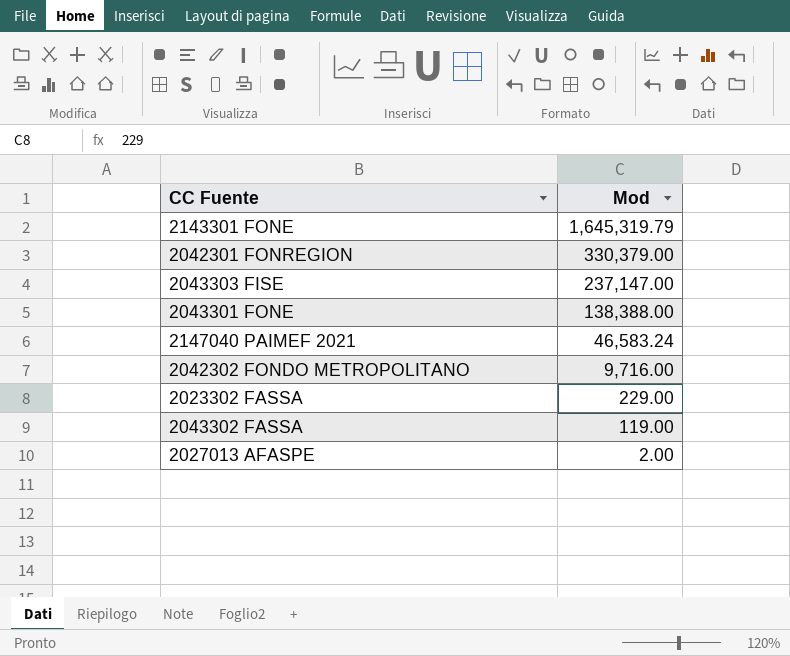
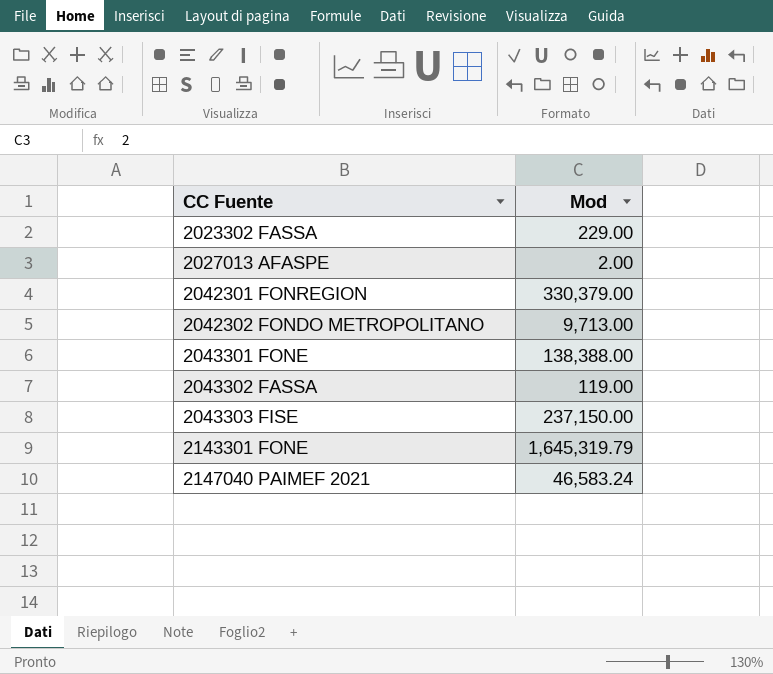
row order: Mod descending -> CC Fuente ascending
2042302 FONDO METROPOLITANO | Mod: 9,716.00 -> 9,713.00
2043303 FISE | Mod: 237,147.00 -> 237,150.00

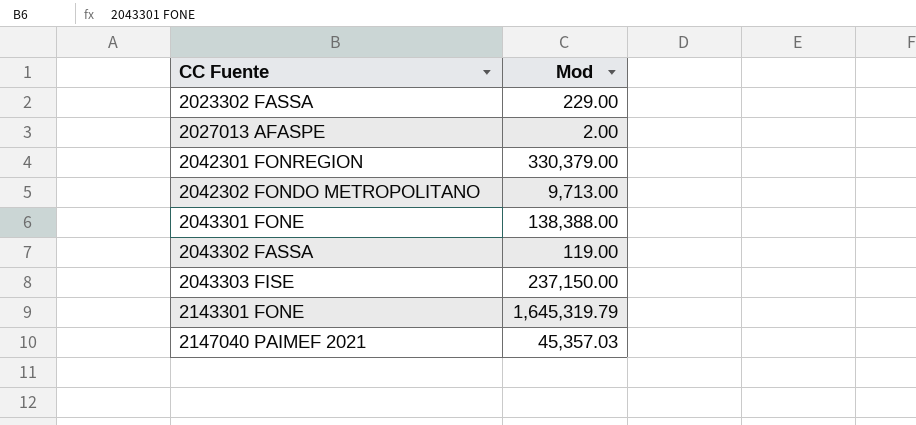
2147040 PAIMEF 2021 | Mod: 46,583.24 -> 45,357.03

